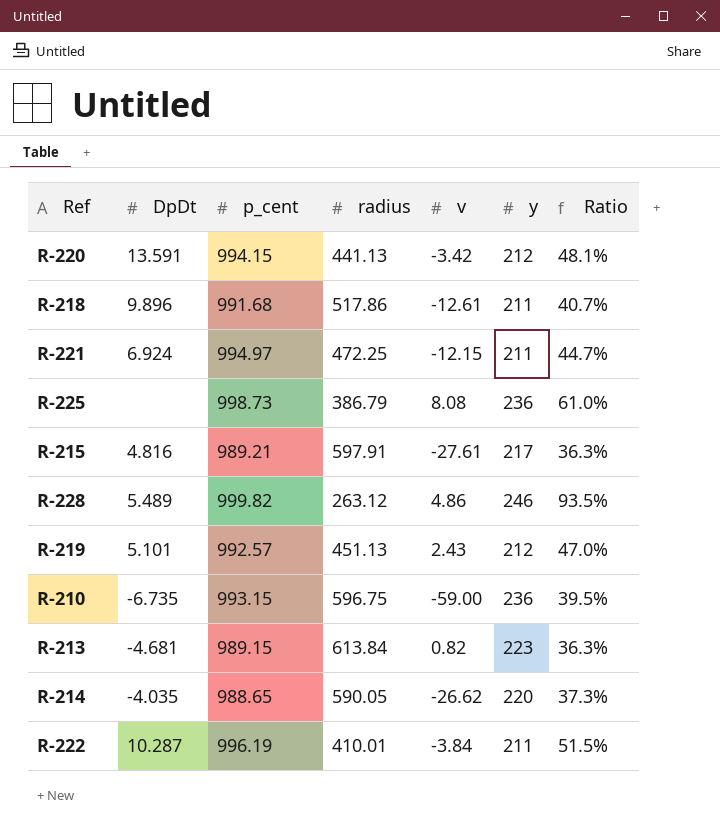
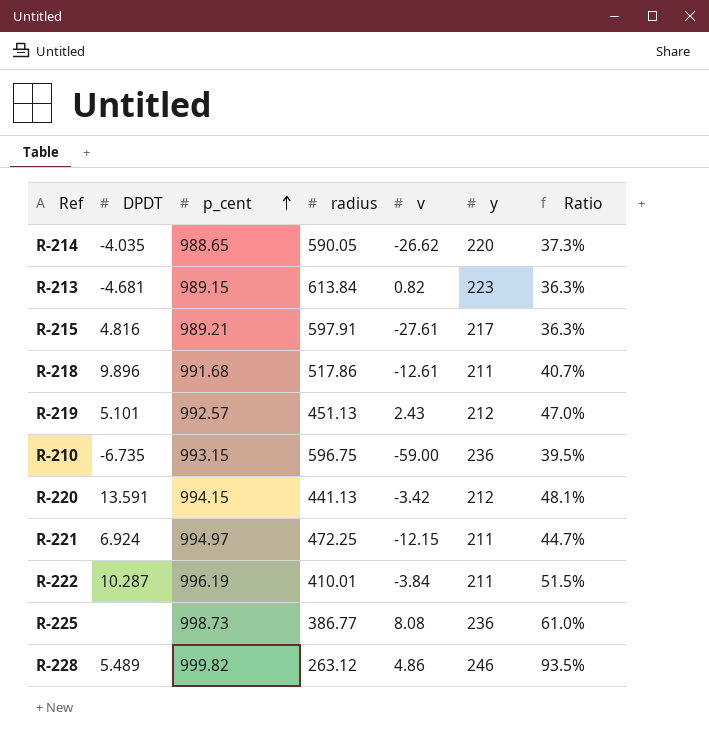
row order: none -> p_cent ascending
column name: DpDt -> DPDT
R-225 | radius: 386.79 -> 386.77

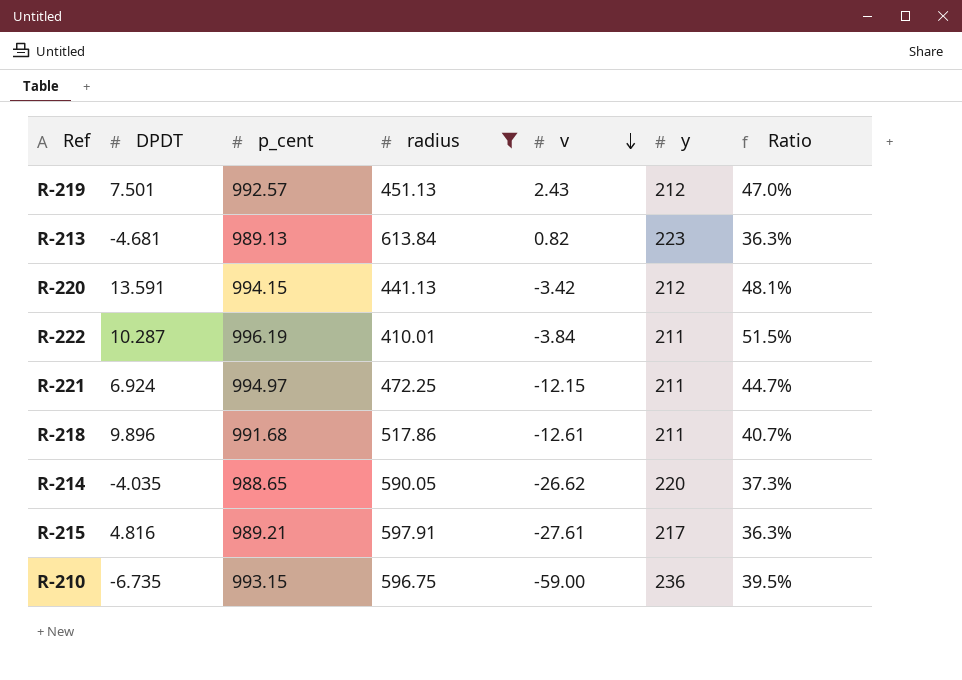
filter: none -> radius >= 410.01
row order: p_cent ascending -> v descending
R-219 | DPDT: 5.101 -> 7.501
R-213 | p_cent: 989.15 -> 989.13

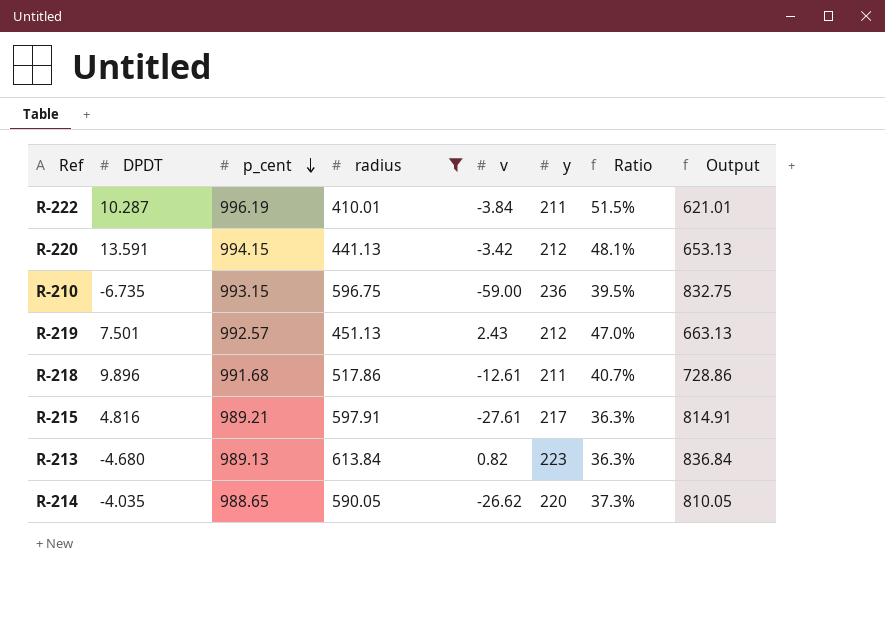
row order: v descending -> p_cent descending
column Output | formula: none -> [radius] + [y]
row R-221: 6.924 | 994.97 | 472.25 | -12.15 | 211 | 44.7% -> none
R-213 | DPDT: -4.681 -> -4.680

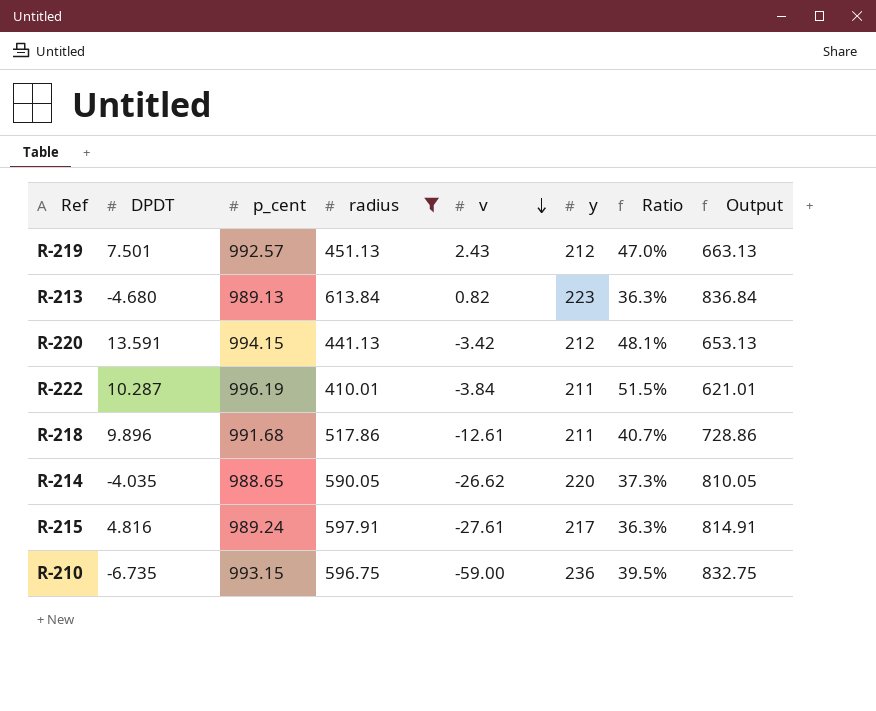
row order: p_cent descending -> v descending
R-215 | p_cent: 989.21 -> 989.24

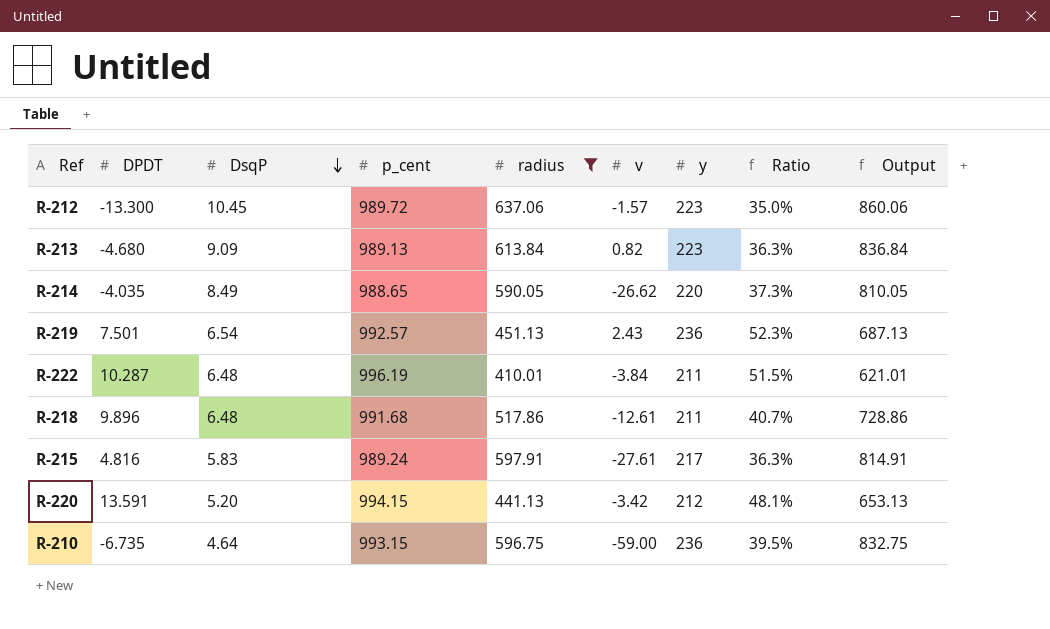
row order: v descending -> DsqP descending
column DsqP | position: none -> 3
row R-212: none -> -13.300 | 10.45 | 989.72 | 637.06 | -1.57 | 223 | 35.0% | 860.06
R-219 | y: 212 -> 236
R-219 | Ratio: 47.0% -> 52.3%
R-219 | Output: 663.13 -> 687.13

